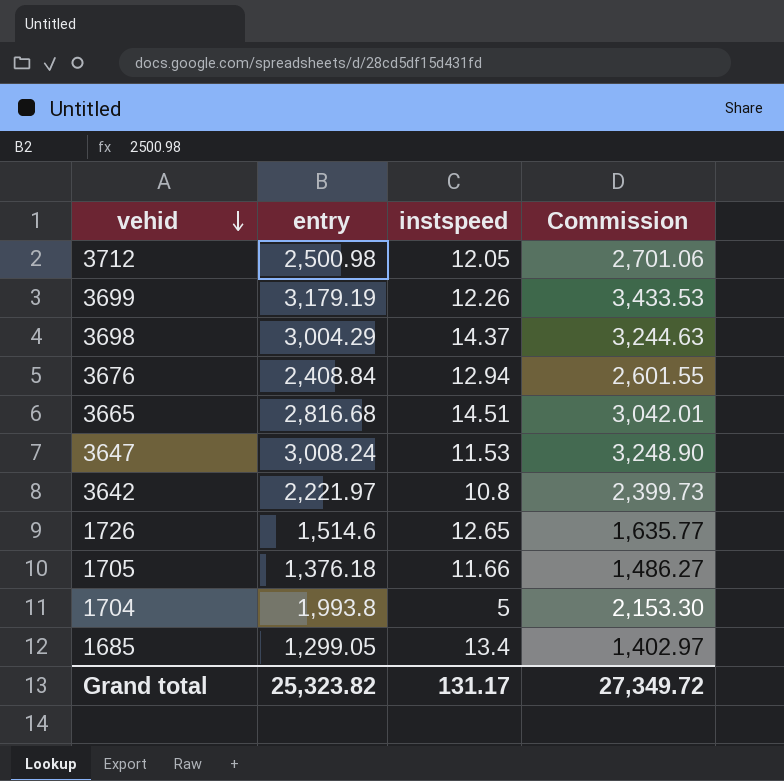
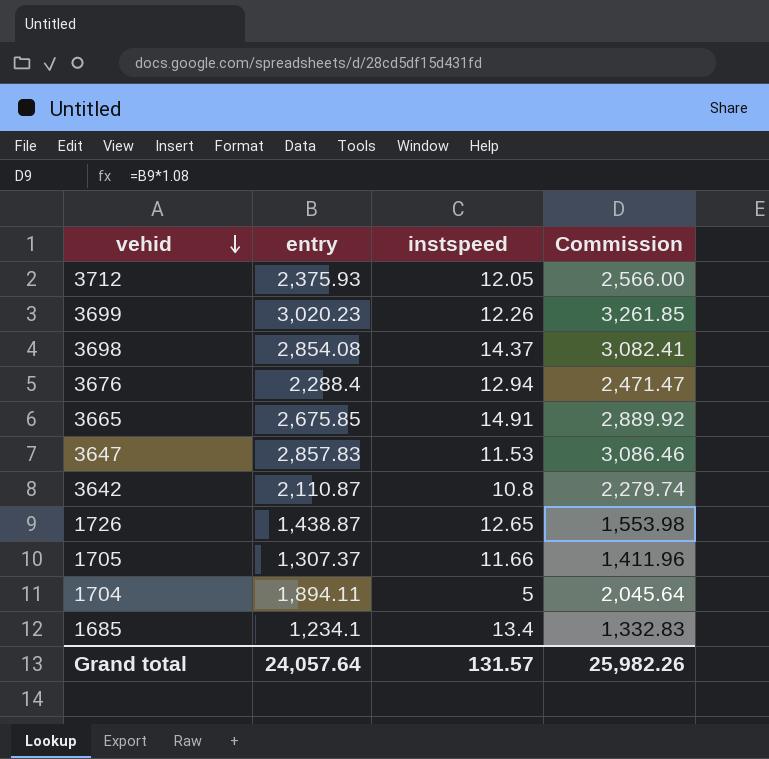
3712 | entry: 2,500.98 -> 2,375.93
3712 | Commission: 2,701.06 -> 2,566.00
3699 | entry: 3,179.19 -> 3,020.23
3699 | Commission: 3,433.53 -> 3,261.85
3698 | entry: 3,004.29 -> 2,854.08
3698 | Commission: 3,244.63 -> 3,082.41
3676 | entry: 2,408.84 -> 2,288.4
3676 | Commission: 2,601.55 -> 2,471.47
3665 | entry: 2,816.68 -> 2,675.85
3665 | instspeed: 14.51 -> 14.91
3665 | Commission: 3,042.01 -> 2,889.92
3647 | entry: 3,008.24 -> 2,857.83
3647 | Commission: 3,248.90 -> 3,086.46
3642 | entry: 2,221.97 -> 2,110.87
3642 | Commission: 2,399.73 -> 2,279.74
1726 | entry: 1,514.6 -> 1,438.87
1726 | Commission: 1,635.77 -> 1,553.98
1705 | entry: 1,376.18 -> 1,307.37
1705 | Commission: 1,486.27 -> 1,411.96
1704 | entry: 1,993.8 -> 1,894.11
1704 | Commission: 2,153.30 -> 2,045.64
1685 | entry: 1,299.05 -> 1,234.1
1685 | Commission: 1,402.97 -> 1,332.83
Grand total | entry: 25,323.82 -> 24,057.64
Grand total | instspeed: 131.17 -> 131.57
Grand total | Commission: 27,349.72 -> 25,982.26

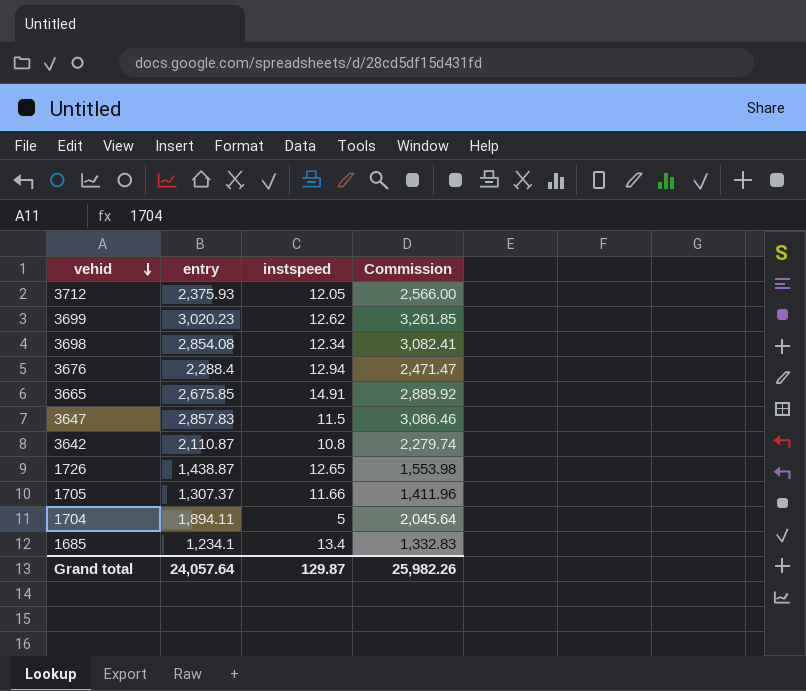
3699 | instspeed: 12.26 -> 12.62
3698 | instspeed: 14.37 -> 12.34
3647 | instspeed: 11.53 -> 11.5
Grand total | instspeed: 131.57 -> 129.87

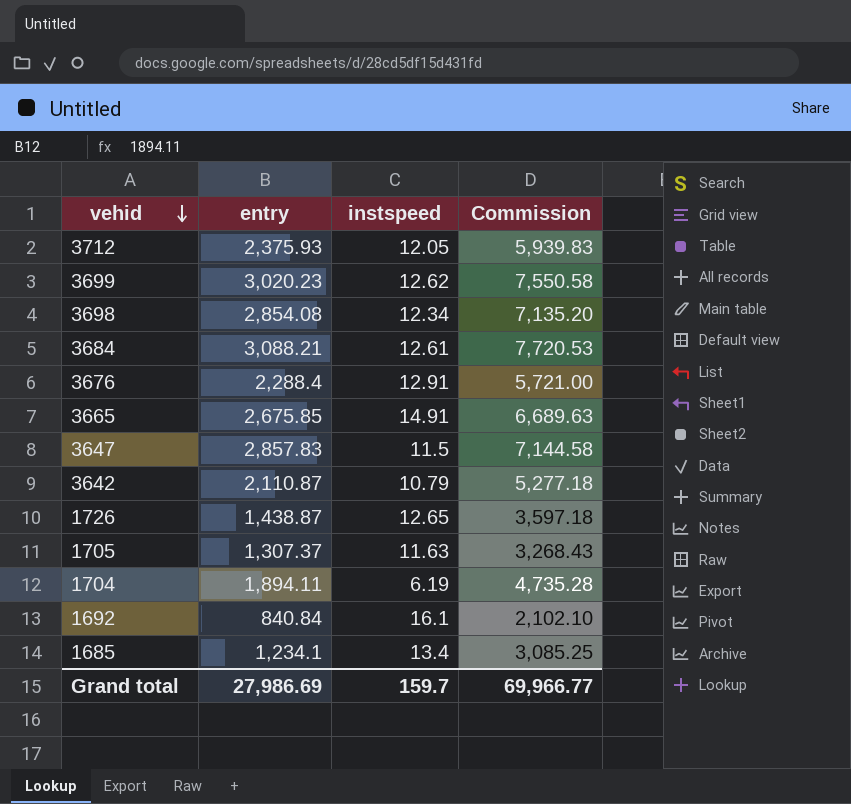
column Commission | formula: [entry] * 1.08 -> [entry] * 2.5
row 3684: none -> 3,088.21 | 12.61 | 7,720.53
3676 | instspeed: 12.94 -> 12.91
3642 | instspeed: 10.8 -> 10.79
1705 | instspeed: 11.66 -> 11.63
1704 | instspeed: 5 -> 6.19
row 1692: none -> 840.84 | 16.1 | 2,102.10
Grand total | entry: 24,057.64 -> 27,986.69
Grand total | instspeed: 129.87 -> 159.7
Grand total | Commission: 25,982.26 -> 69,966.77

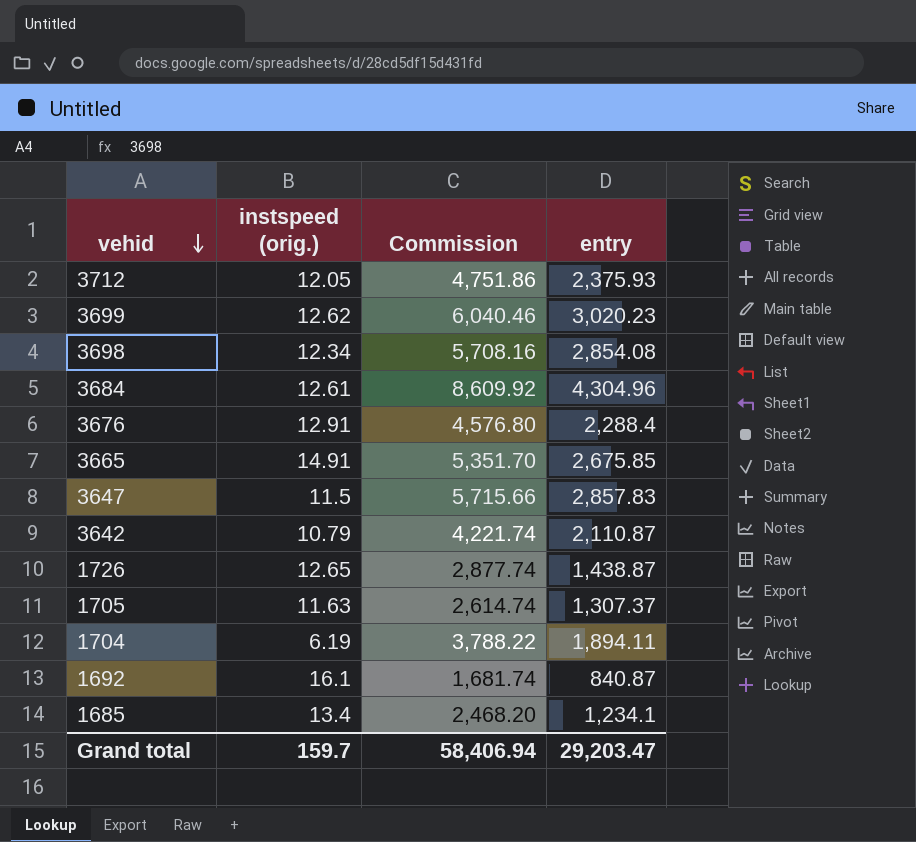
column name: instspeed -> instspeed (orig.)
column Commission | formula: [entry] * 2.5 -> [entry] * 2
column entry | position: 2 -> 4
3684 | entry: 3,088.21 -> 4,304.96
1692 | entry: 840.84 -> 840.87
Grand total | Commission: 69,966.77 -> 58,406.94
Grand total | entry: 27,986.69 -> 29,203.47

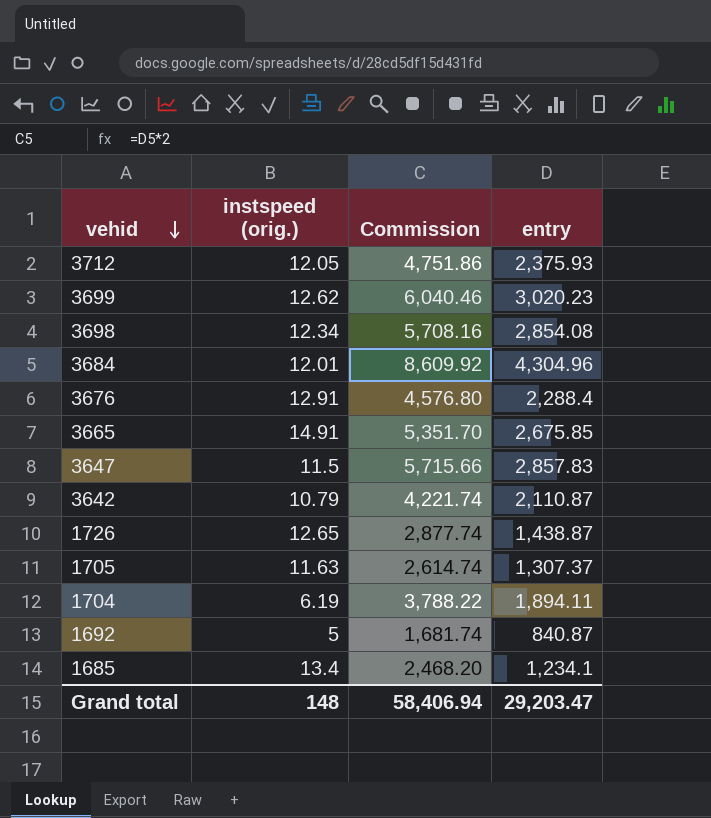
3684 | instspeed (orig.): 12.61 -> 12.01
1692 | instspeed (orig.): 16.1 -> 5
Grand total | instspeed (orig.): 159.7 -> 148

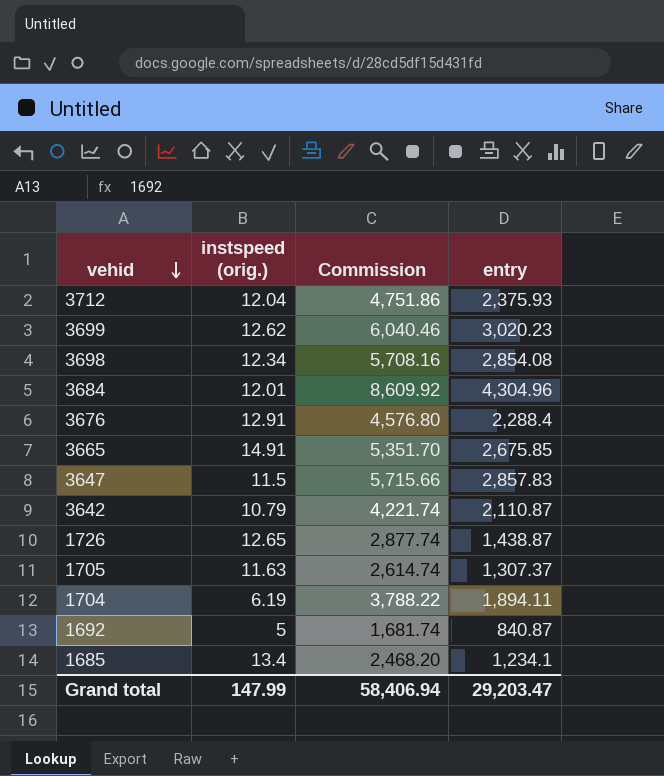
3712 | instspeed (orig.): 12.05 -> 12.04
Grand total | instspeed (orig.): 148 -> 147.99

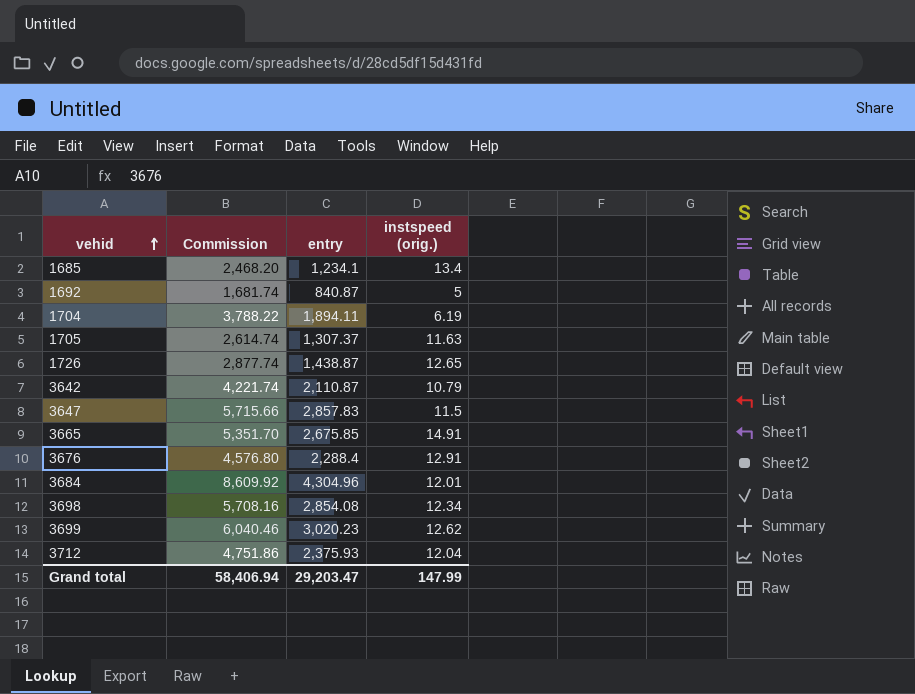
row order: vehid descending -> vehid ascending
column instspeed (orig.) | position: 2 -> 4

